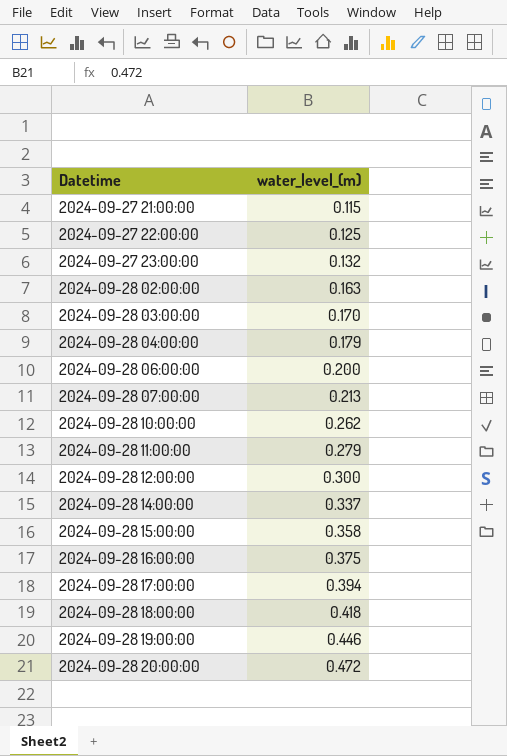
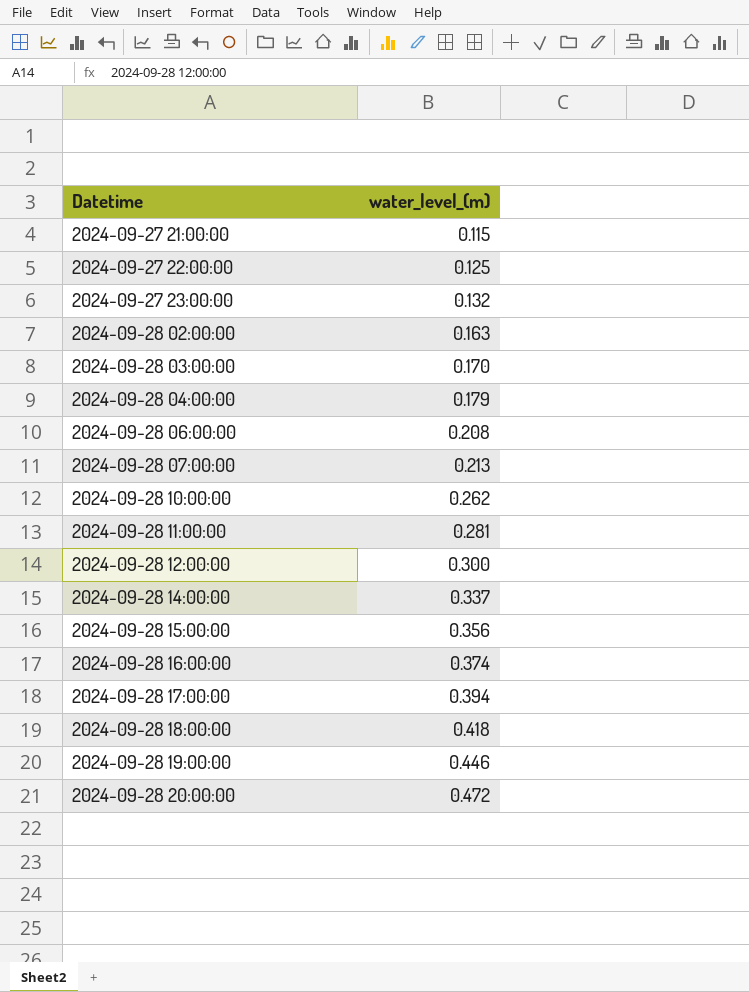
2024-09-28 06:00:00 | water_level_(m): 0.200 -> 0.208
2024-09-28 11:00:00 | water_level_(m): 0.279 -> 0.281
2024-09-28 15:00:00 | water_level_(m): 0.358 -> 0.356
2024-09-28 16:00:00 | water_level_(m): 0.375 -> 0.374

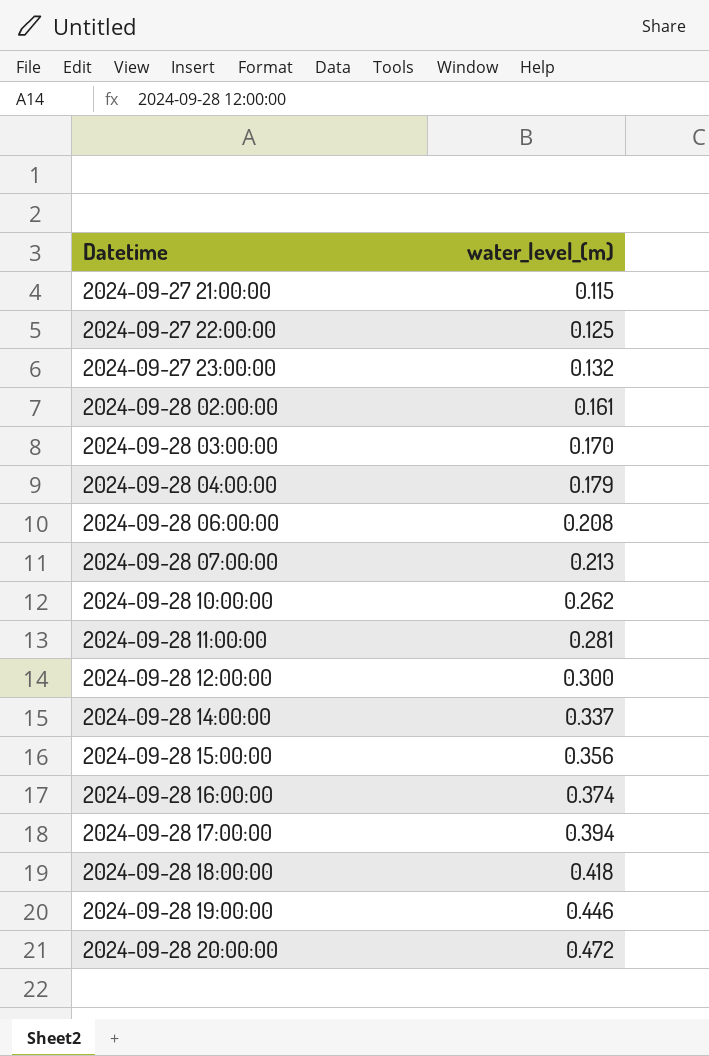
2024-09-28 02:00:00 | water_level_(m): 0.163 -> 0.161

